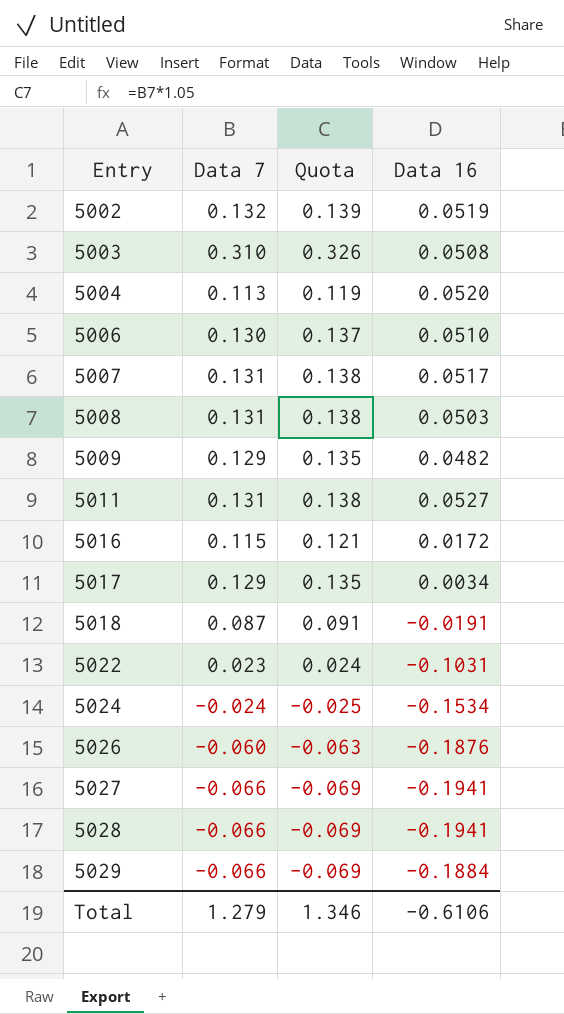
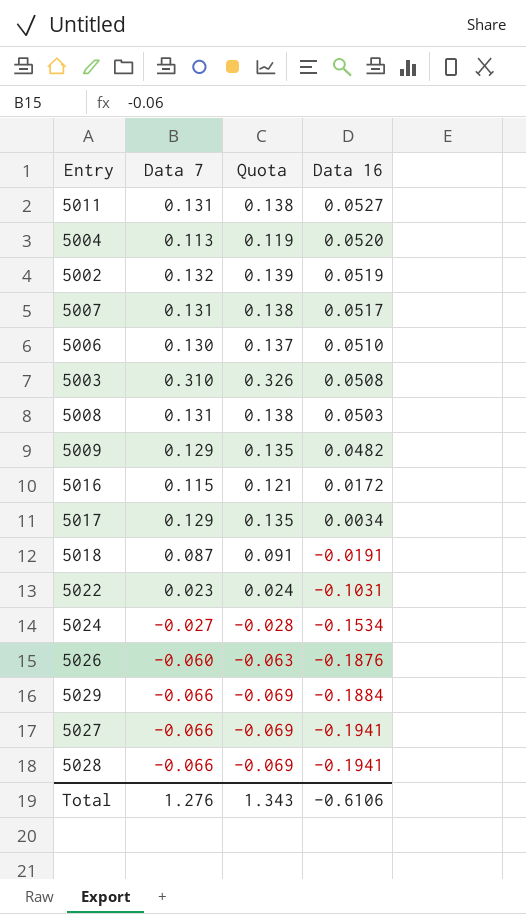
row order: Entry ascending -> Data 16 descending
5024 | Data 7: -0.024 -> -0.027
5024 | Quota: -0.025 -> -0.028
Total | Data 7: 1.279 -> 1.276
Total | Quota: 1.346 -> 1.343

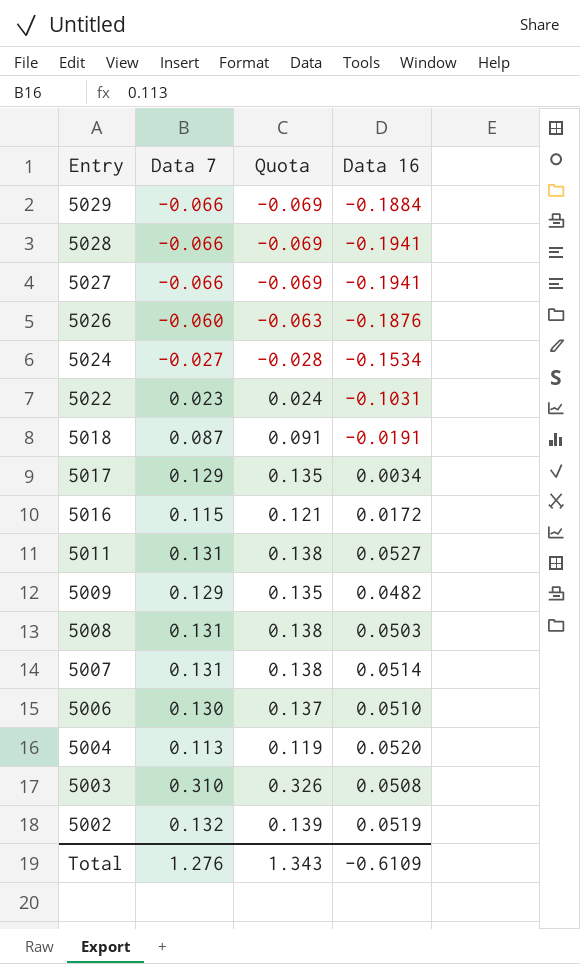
row order: Data 16 descending -> Entry descending
5007 | Data 16: 0.0517 -> 0.0514
Total | Data 16: -0.6106 -> -0.6109

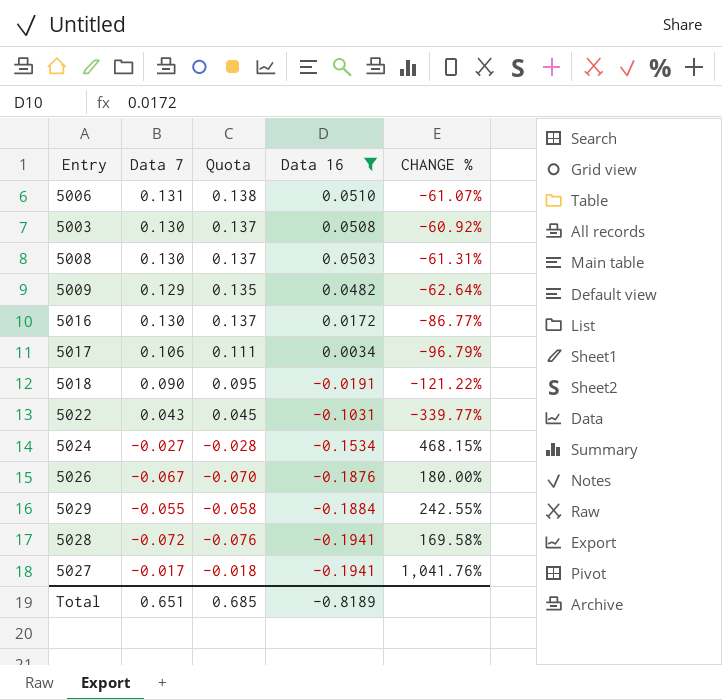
filter: none -> Data 16 <= 0.0510
row order: Entry descending -> Data 16 descending
column CHANGE % | formula: none -> ([Data 16] - [Data 7]) / [Data 7]
5006 | Data 7: 0.130 -> 0.131
5006 | Quota: 0.137 -> 0.138
5003 | Data 7: 0.310 -> 0.130
5003 | Quota: 0.326 -> 0.137
5008 | Data 7: 0.131 -> 0.130
5008 | Quota: 0.138 -> 0.137
5016 | Data 7: 0.115 -> 0.130
5016 | Quota: 0.121 -> 0.137
5017 | Data 7: 0.129 -> 0.106
5017 | Quota: 0.135 -> 0.111
5018 | Data 7: 0.087 -> 0.090
5018 | Quota: 0.091 -> 0.095
5022 | Data 7: 0.023 -> 0.043
5022 | Quota: 0.024 -> 0.045
5026 | Data 7: -0.060 -> -0.067
5026 | Quota: -0.063 -> -0.070
5029 | Data 7: -0.066 -> -0.055
5029 | Quota: -0.069 -> -0.058
5028 | Data 7: -0.066 -> -0.072
5028 | Quota: -0.069 -> -0.076
5027 | Data 7: -0.066 -> -0.017
5027 | Quota: -0.069 -> -0.018
Total | Data 7: 1.276 -> 0.651
Total | Quota: 1.343 -> 0.685
Total | Data 16: -0.6109 -> -0.8189

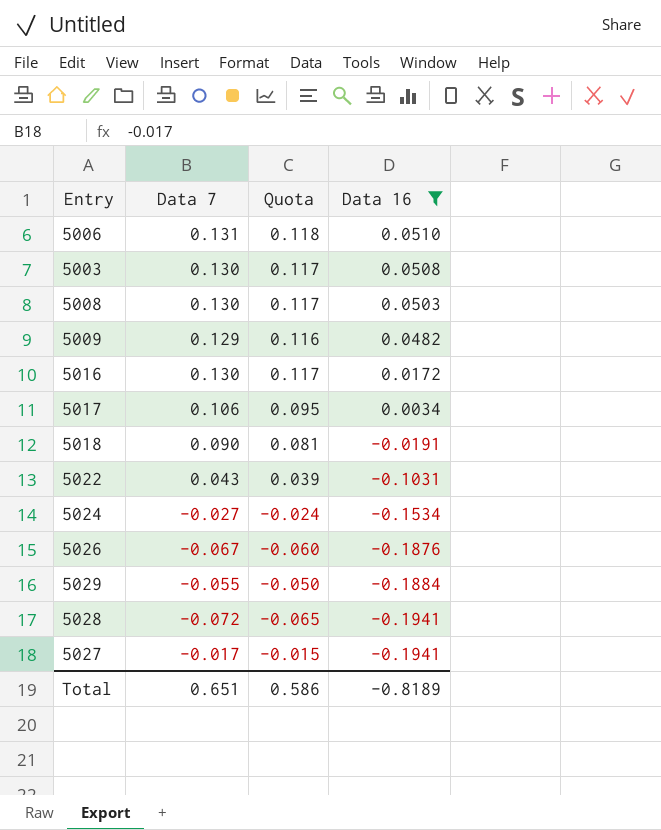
column CHANGE % | formula: ([Data 16] - [Data 7]) / [Data 7] -> none
column Quota | formula: [Data 7] * 1.05 -> [Data 7] * 0.9
Total | Quota: 0.685 -> 0.586

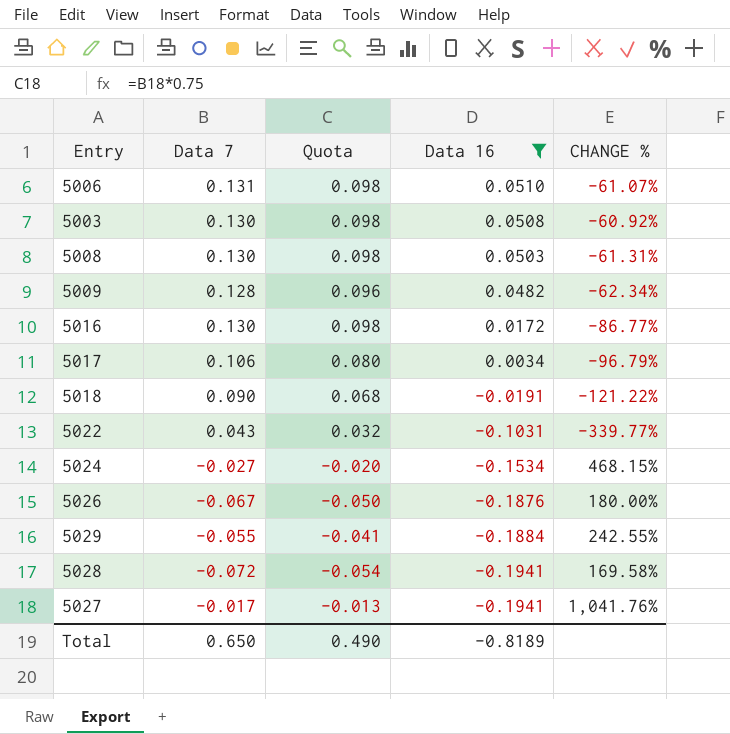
column Quota | formula: [Data 7] * 0.9 -> [Data 7] * 0.75
column CHANGE % | formula: none -> ([Data 16] - [Data 7]) / [Data 7]
5009 | Data 7: 0.129 -> 0.128
Total | Data 7: 0.651 -> 0.650
Total | Quota: 0.586 -> 0.490

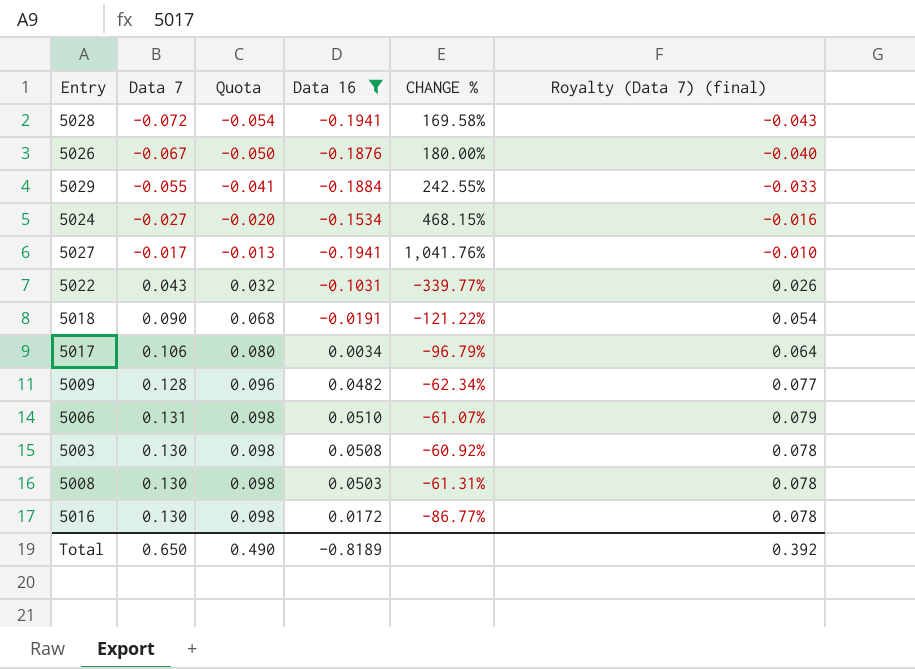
row order: Data 16 descending -> Quota ascending
column Royalty (Data 7) (final) | formula: none -> [Data 7] * 0.6

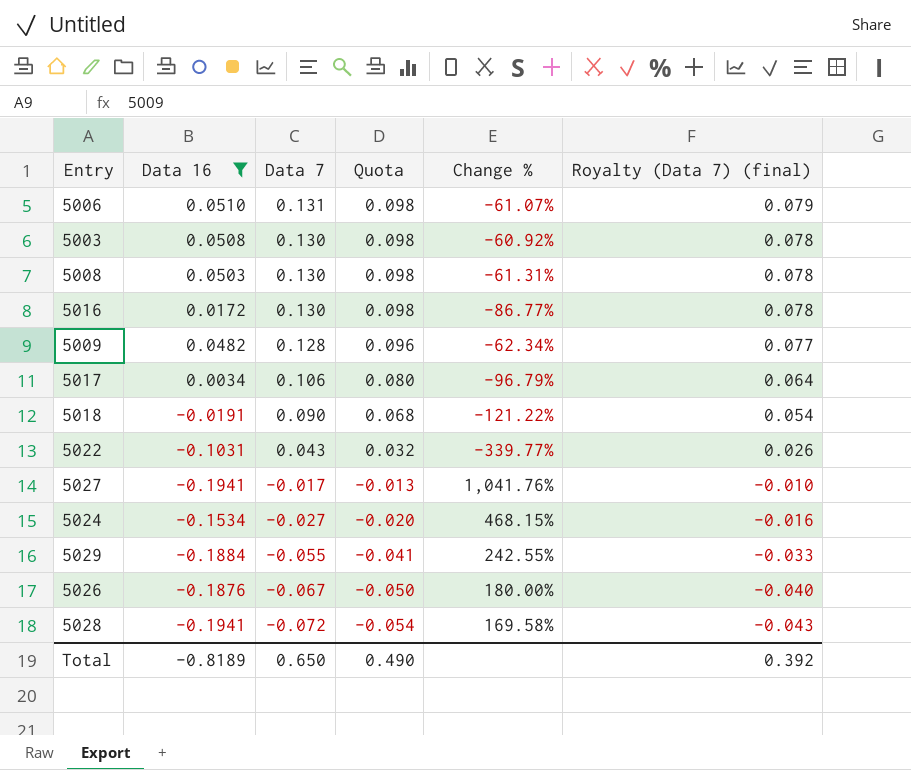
row order: Quota ascending -> Data 7 descending
column Data 16 | position: 4 -> 2
column name: CHANGE % -> Change %

